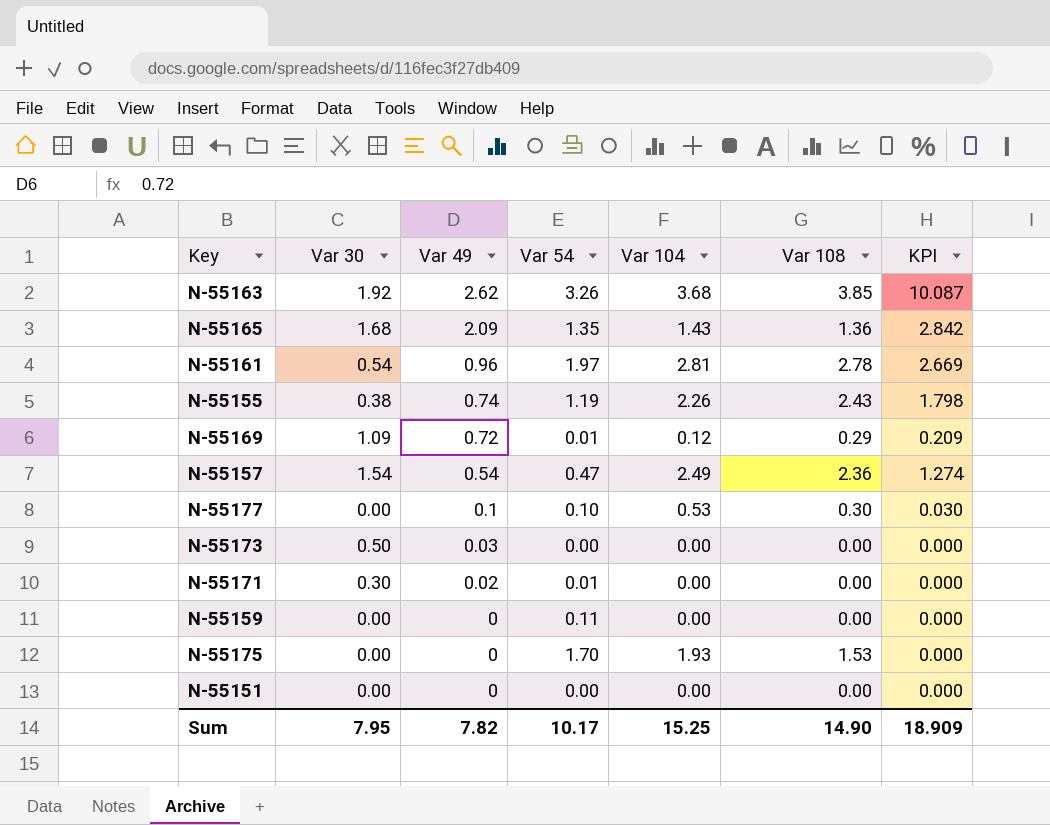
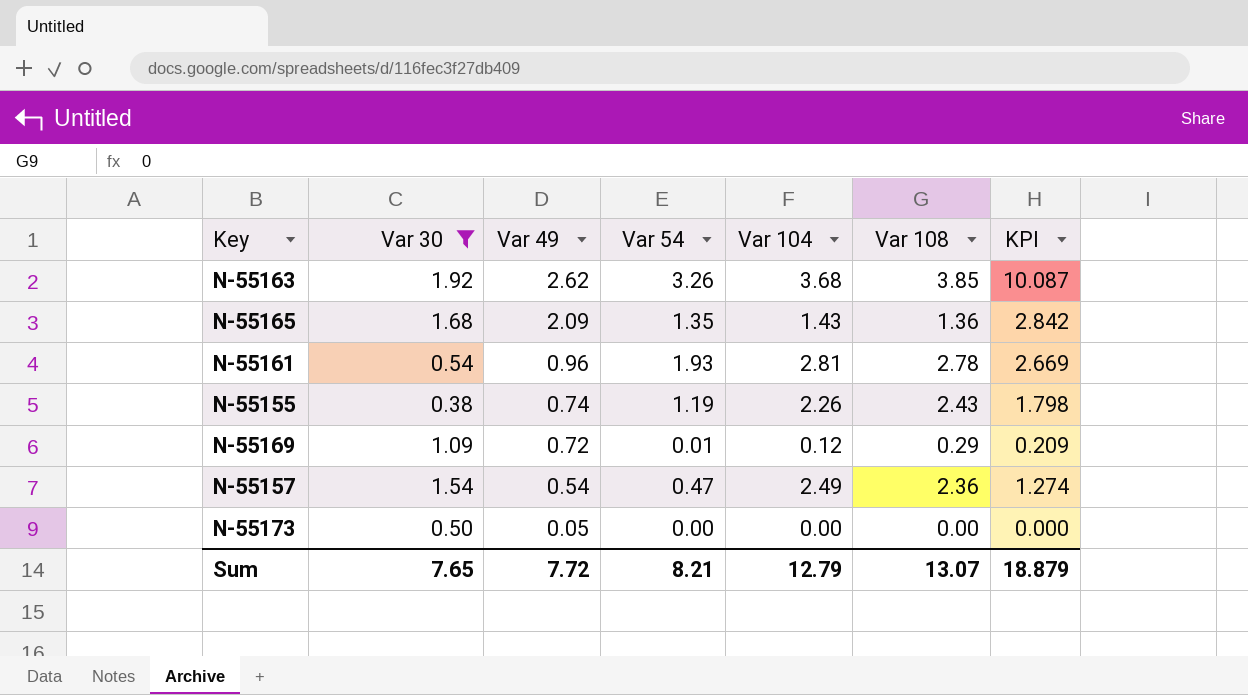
filter: none -> Var 30 >= 0.38
N-55161 | Var 54: 1.97 -> 1.93
N-55173 | Var 49: 0.03 -> 0.05
Sum | Var 30: 7.95 -> 7.65
Sum | Var 49: 7.82 -> 7.72
Sum | Var 54: 10.17 -> 8.21
Sum | Var 104: 15.25 -> 12.79
Sum | Var 108: 14.90 -> 13.07
Sum | KPI: 18.909 -> 18.879

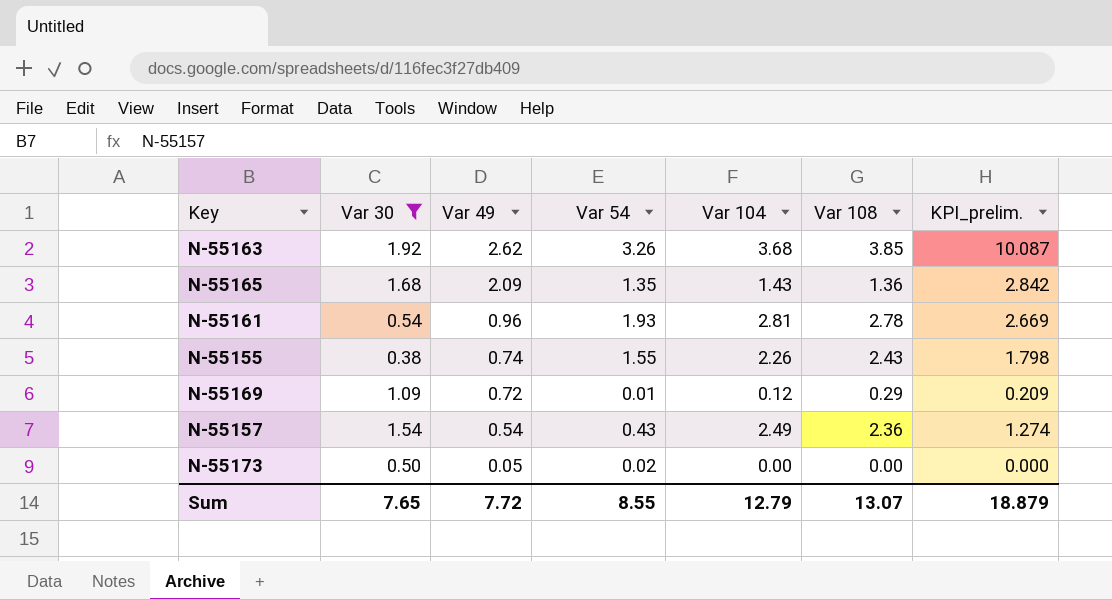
column name: KPI -> KPI_prelim.
N-55155 | Var 54: 1.19 -> 1.55
N-55157 | Var 54: 0.47 -> 0.43
N-55173 | Var 54: 0.00 -> 0.02
Sum | Var 54: 8.21 -> 8.55

